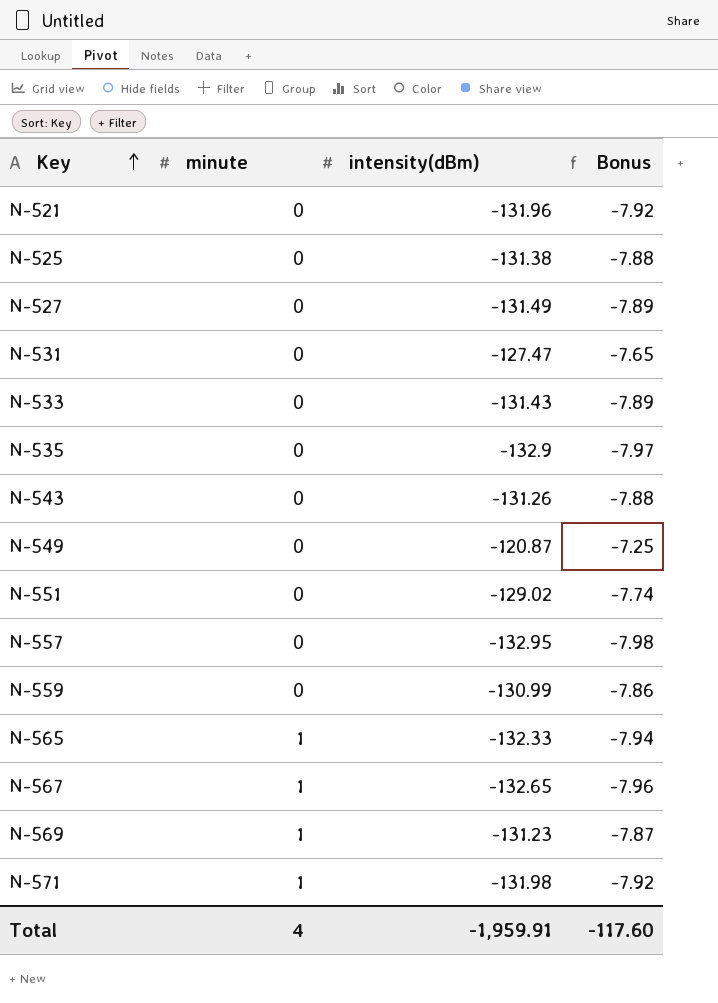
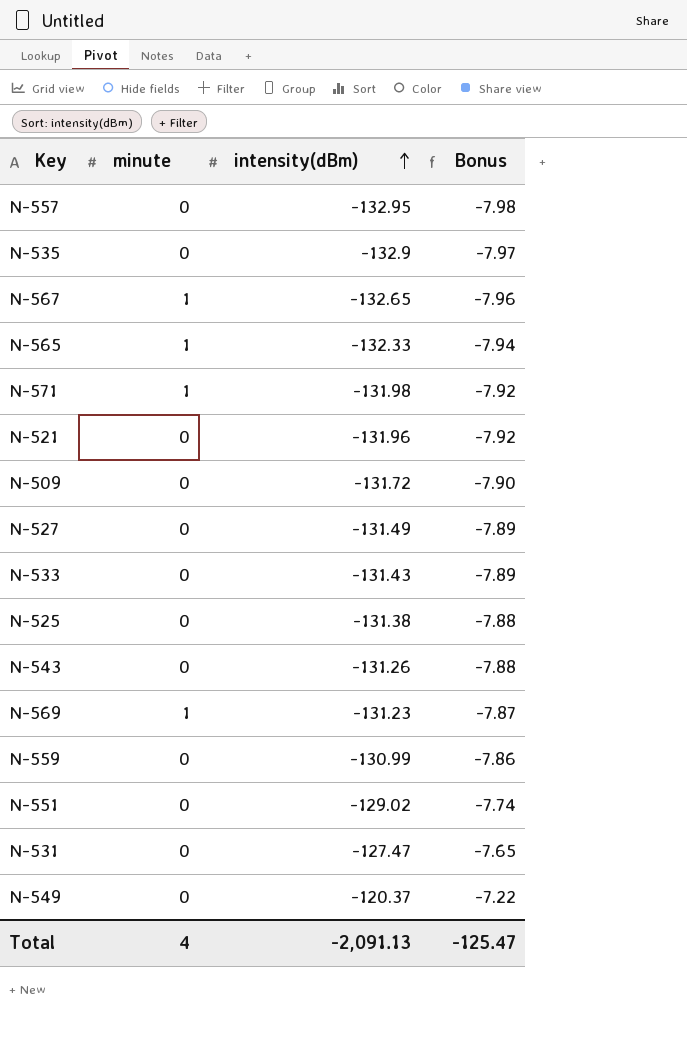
row order: Key ascending -> intensity(dBm) ascending
row N-509: none -> 0 | -131.72 | -7.90
N-549 | intensity(dBm): -120.87 -> -120.37
N-549 | Bonus: -7.25 -> -7.22
Total | intensity(dBm): -1,959.91 -> -2,091.13
Total | Bonus: -117.60 -> -125.47

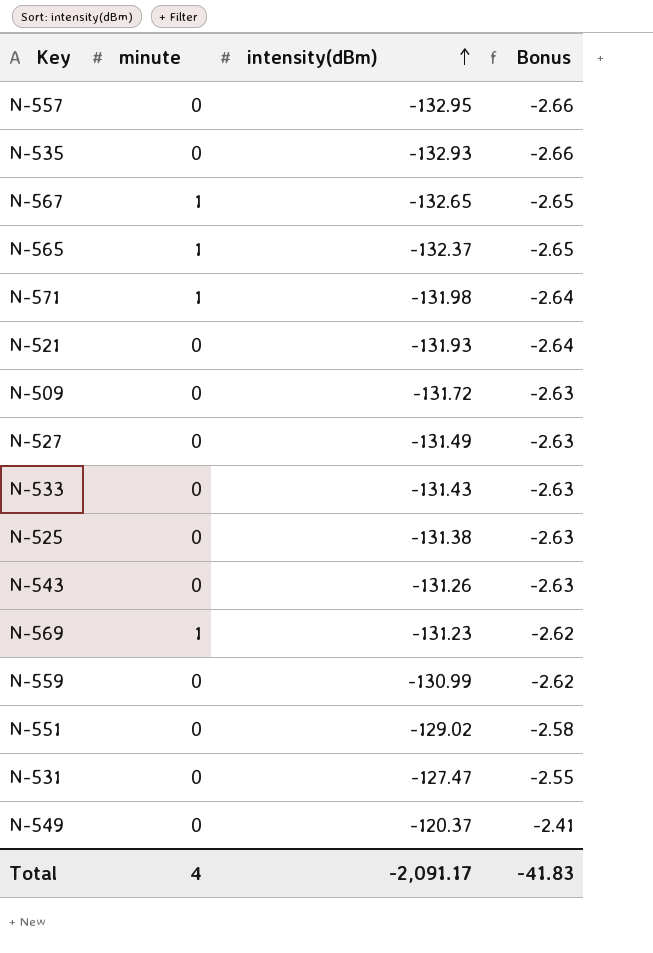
column Bonus | formula: [intensity(dBm)] * 0.06 -> [intensity(dBm)] * 0.02
N-535 | intensity(dBm): -132.9 -> -132.93
N-565 | intensity(dBm): -132.33 -> -132.37
N-521 | intensity(dBm): -131.96 -> -131.93
Total | intensity(dBm): -2,091.13 -> -2,091.17
Total | Bonus: -125.47 -> -41.83

